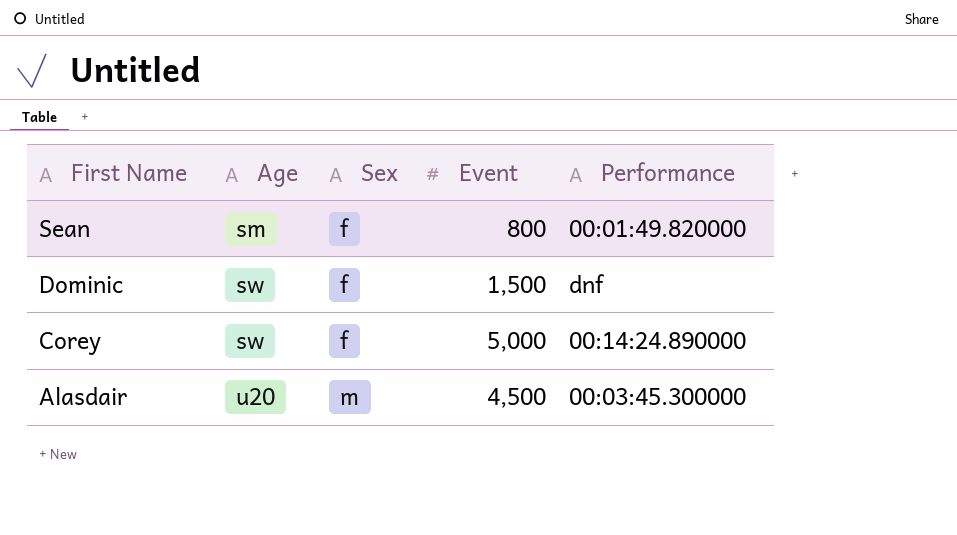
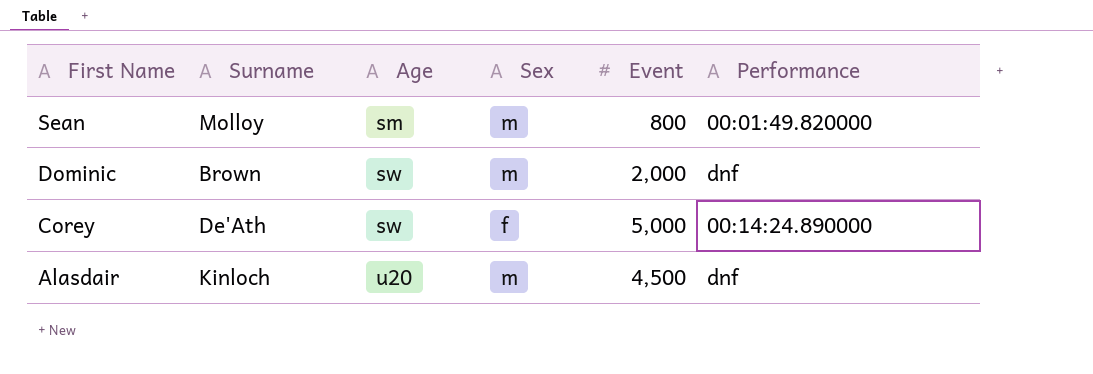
column Surname | position: none -> 2
Sean | Sex: f -> m
Dominic | Sex: f -> m
Dominic | Event: 1,500 -> 2,000
Alasdair | Performance: 00:03:45.300000 -> dnf

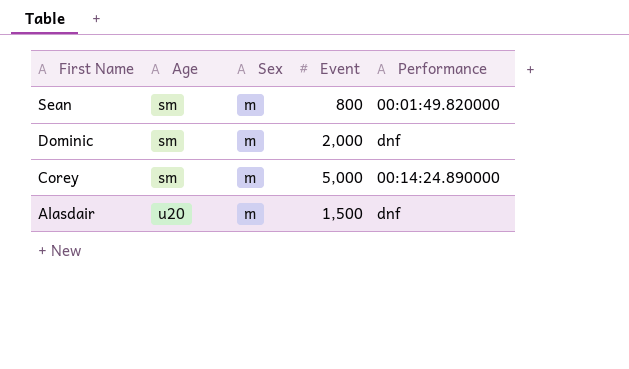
column Surname | position: 2 -> none
Dominic | Age: sw -> sm
Corey | Age: sw -> sm
Corey | Sex: f -> m
Alasdair | Event: 4,500 -> 1,500

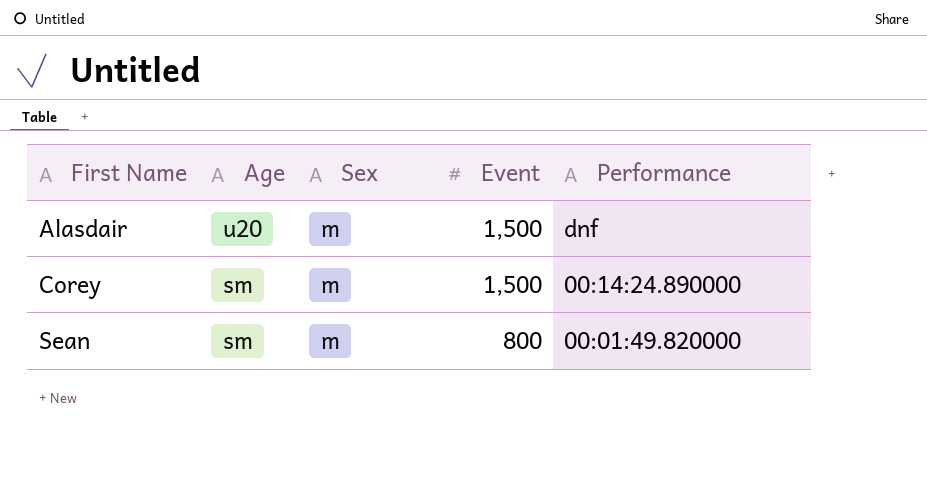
row order: First Name descending -> First Name ascending
row Dominic: sm | m | 2,000 | dnf -> none
Corey | Event: 5,000 -> 1,500

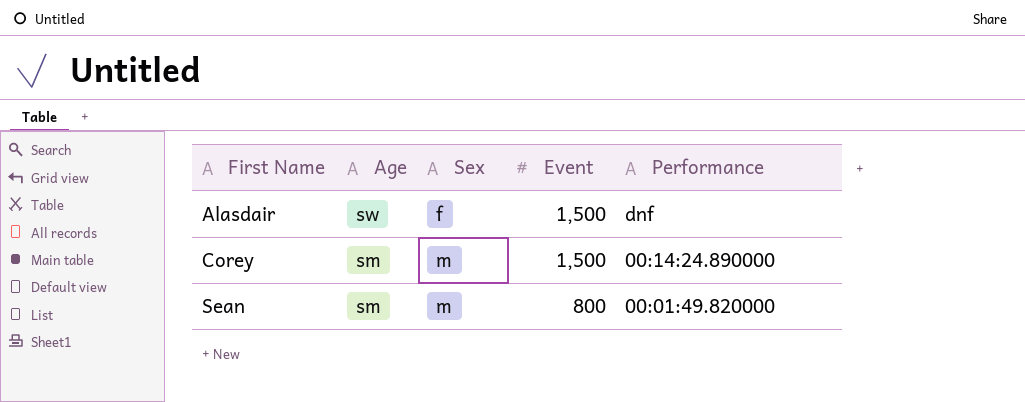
Alasdair | Age: u20 -> sw
Alasdair | Sex: m -> f

